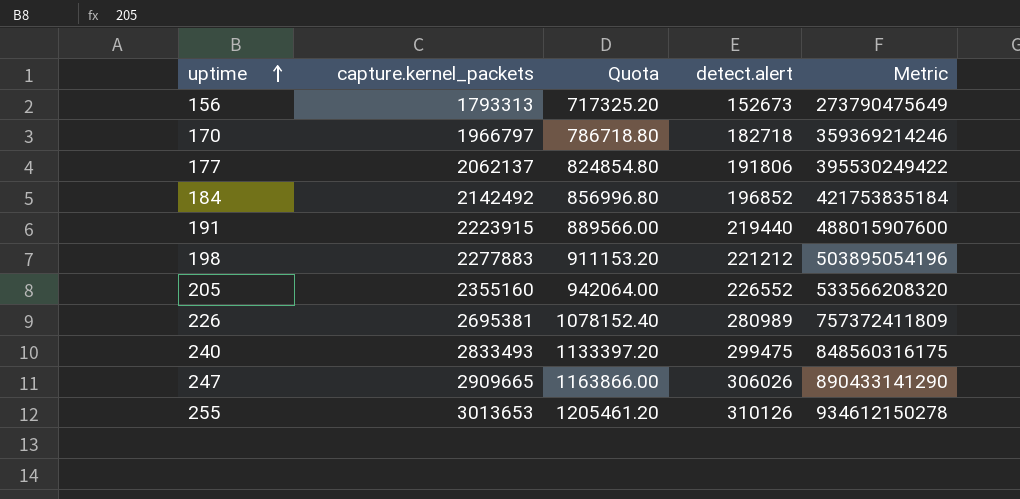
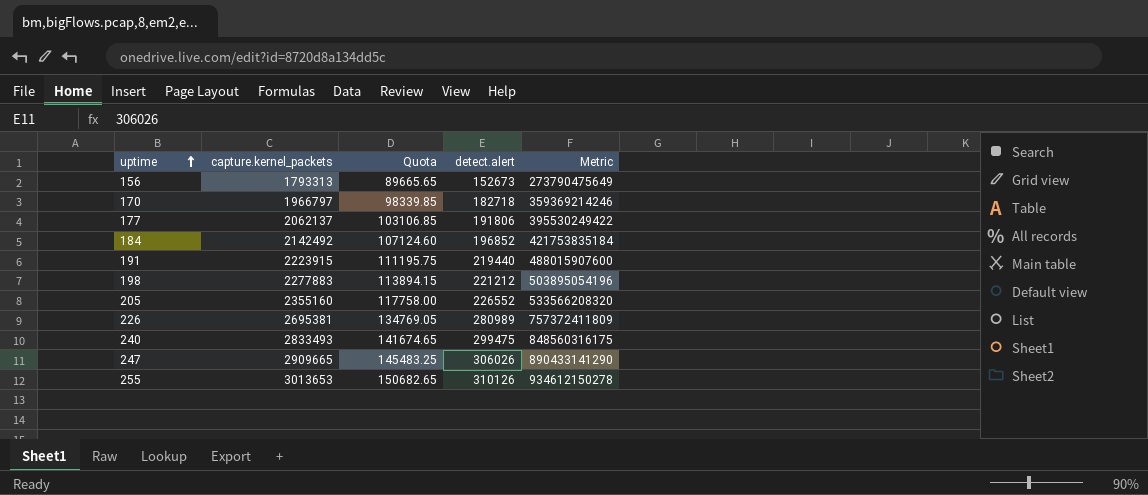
column Quota | formula: [capture.kernel_packets] * 0.4 -> [capture.kernel_packets] * 0.05

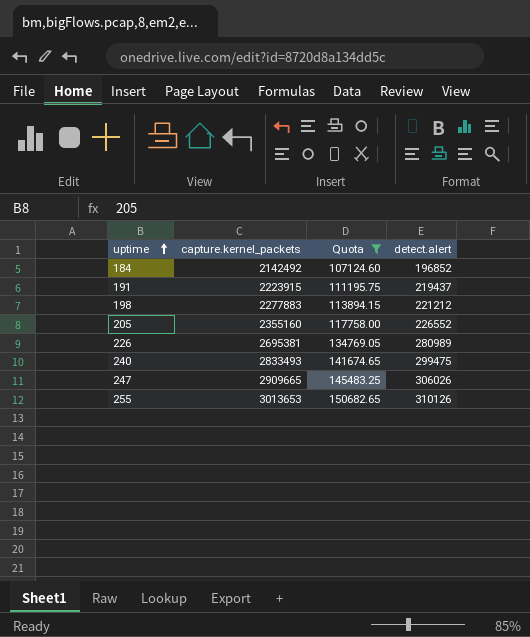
filter: none -> Quota >= 107124.60
column Metric | formula: [capture.kernel_packets] * [detect.alert] -> none
191 | detect.alert: 219440 -> 219437

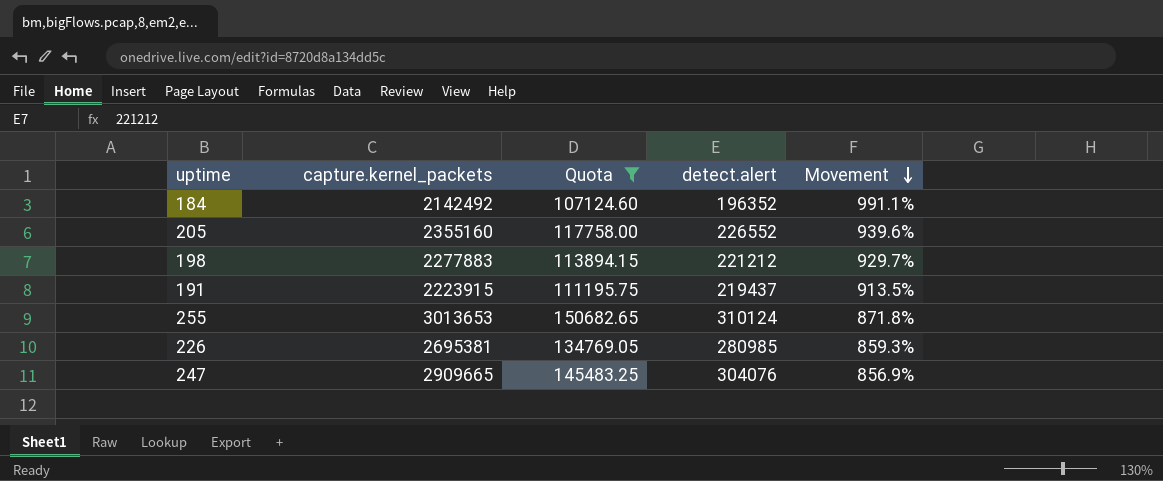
row order: uptime ascending -> Movement descending
column Movement | formula: none -> ([capture.kernel_packets] - [detect.alert]) / [detect.alert]
row 240: 2833493 | 141674.65 | 299475 -> none
184 | detect.alert: 196852 -> 196352
255 | detect.alert: 310126 -> 310124
226 | detect.alert: 280989 -> 280985
247 | detect.alert: 306026 -> 304076

